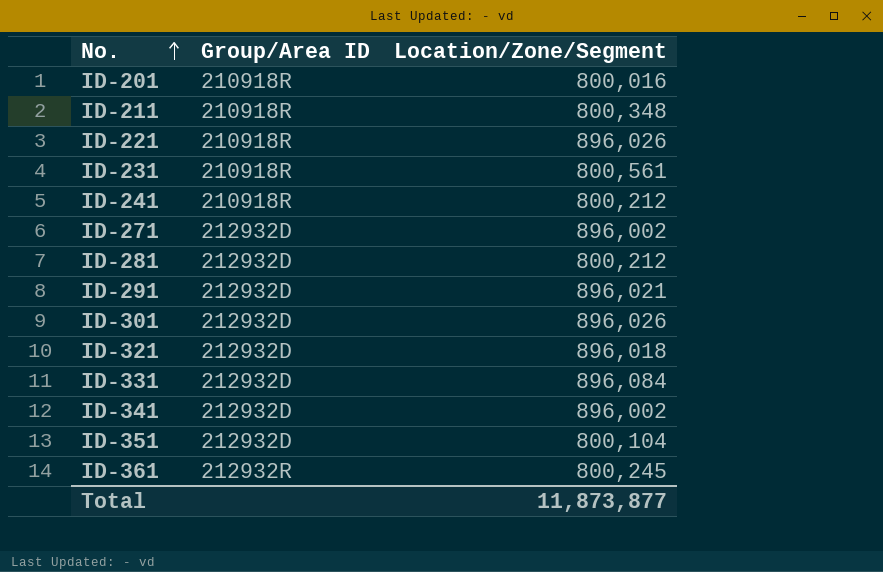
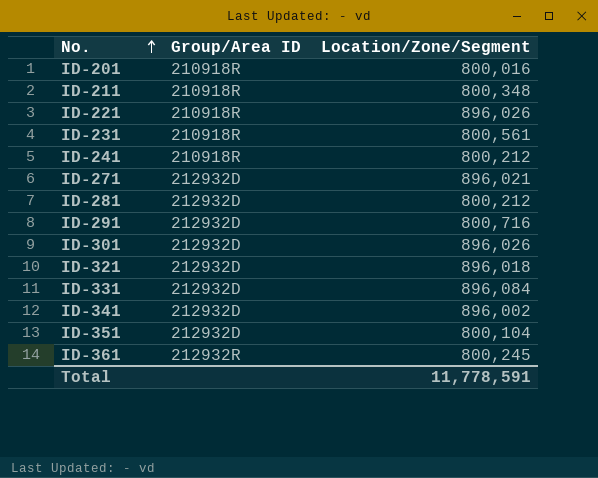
ID-271 | Location/Zone/Segment: 896,002 -> 896,021
ID-291 | Location/Zone/Segment: 896,021 -> 800,716
Total | Location/Zone/Segment: 11,873,877 -> 11,778,591

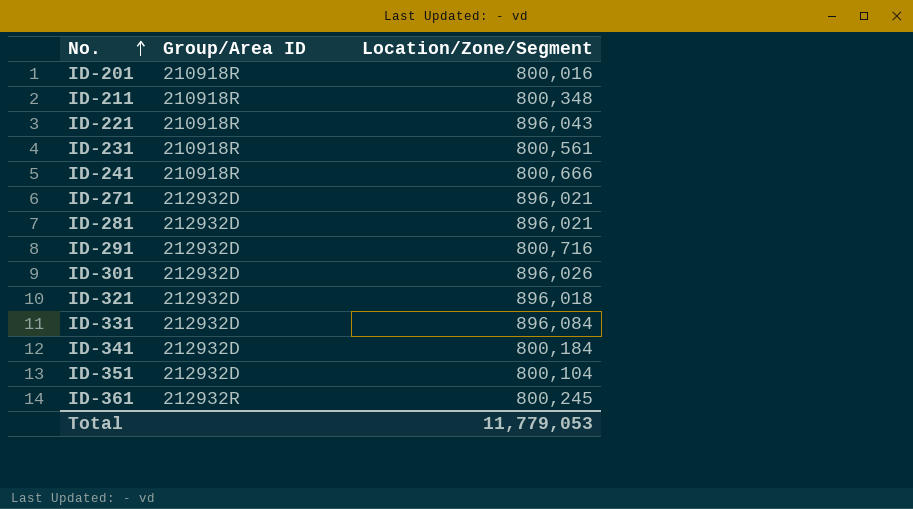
ID-221 | Location/Zone/Segment: 896,026 -> 896,043
ID-241 | Location/Zone/Segment: 800,212 -> 800,666
ID-281 | Location/Zone/Segment: 800,212 -> 896,021
ID-341 | Location/Zone/Segment: 896,002 -> 800,184
Total | Location/Zone/Segment: 11,778,591 -> 11,779,053

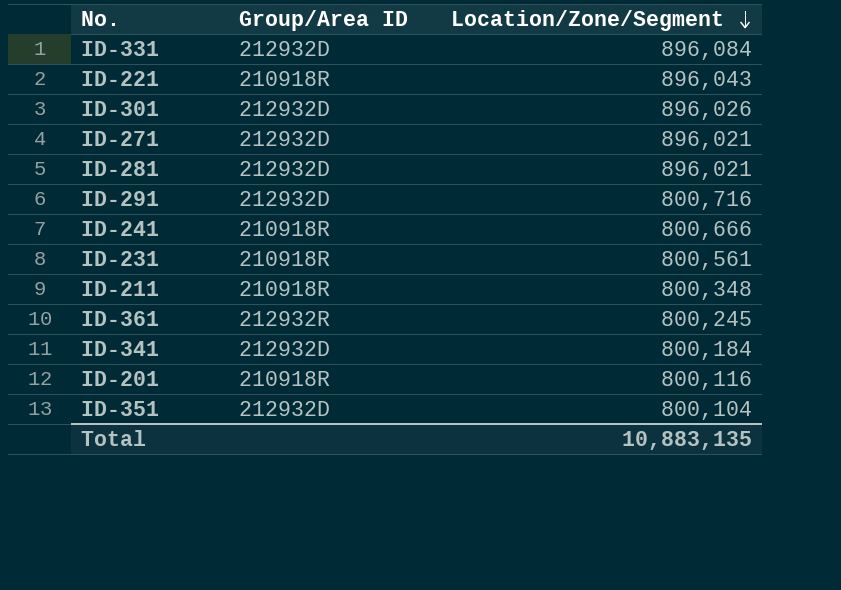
row order: No. ascending -> Location/Zone/Segment descending
row ID-321: 212932D | 896,018 -> none
ID-201 | Location/Zone/Segment: 800,016 -> 800,116
Total | Location/Zone/Segment: 11,779,053 -> 10,883,135

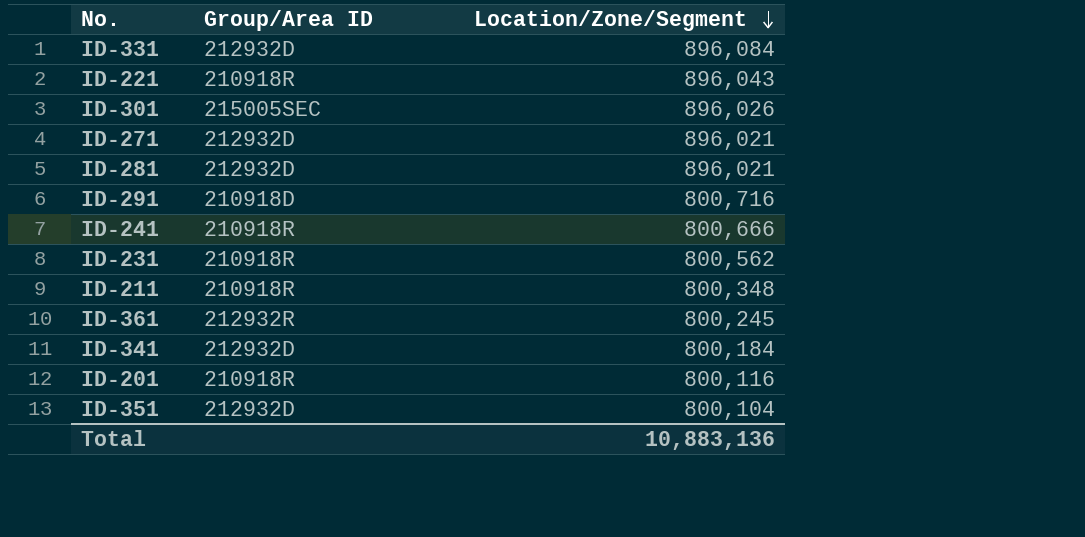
ID-301 | Group/Area ID: 212932D -> 215005SEC
ID-291 | Group/Area ID: 212932D -> 210918D
ID-231 | Location/Zone/Segment: 800,561 -> 800,562
Total | Location/Zone/Segment: 10,883,135 -> 10,883,136

